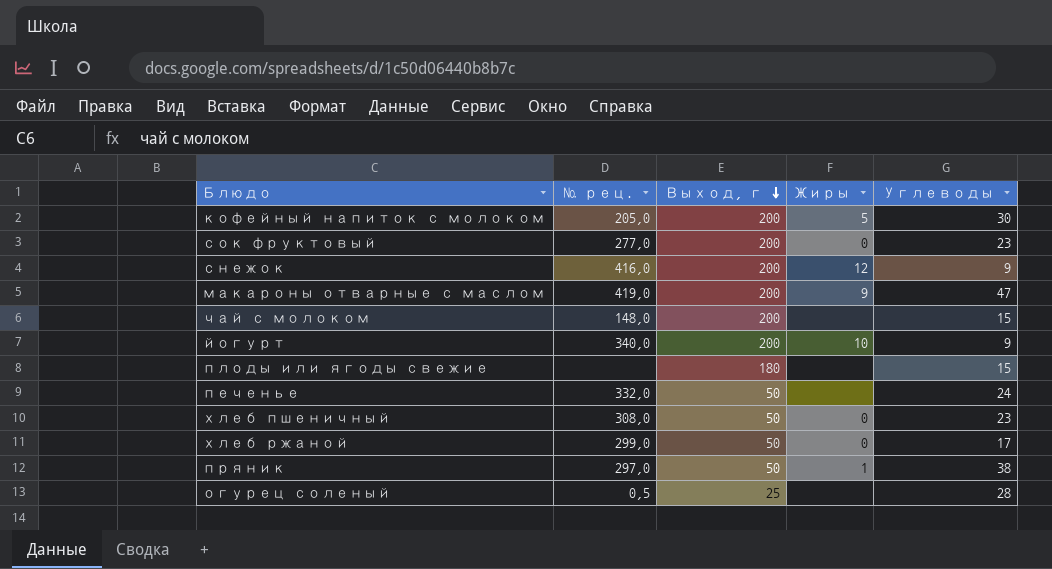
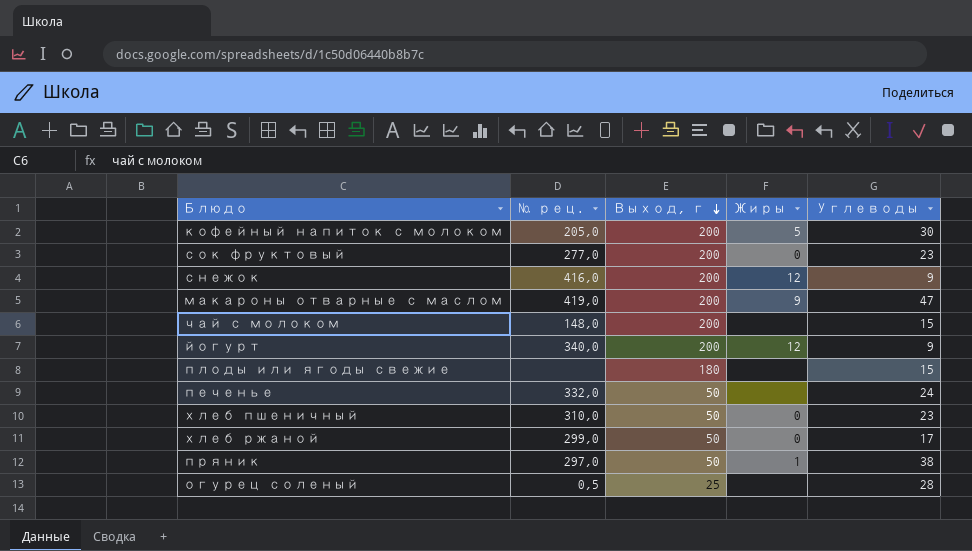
йогурт | Жиры: 10 -> 12
хлеб пшеничный | № рец.: 308,0 -> 310,0

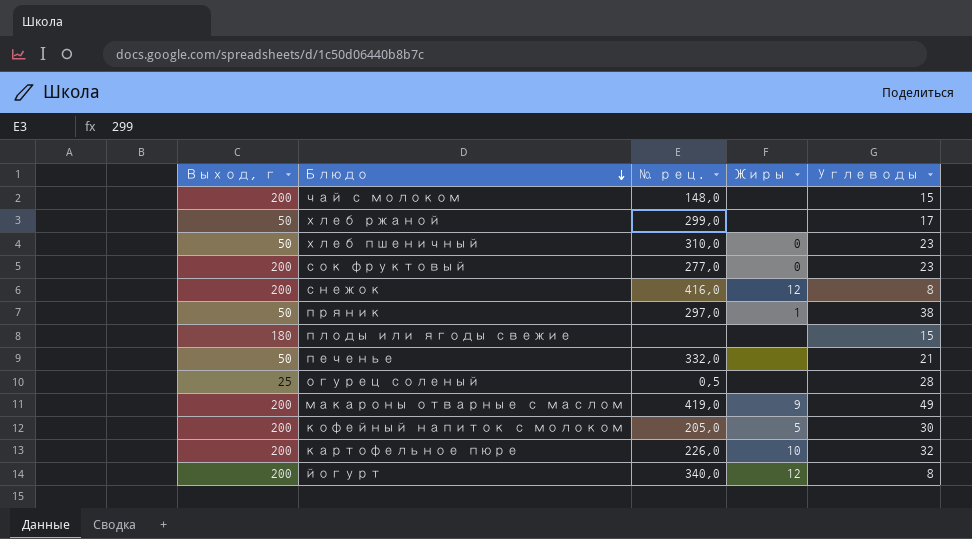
row order: Выход, г descending -> Блюдо descending
column Выход, г | position: 3 -> 1
хлеб ржаной | Жиры: 0 -> none
снежок | Углеводы: 9 -> 8
печенье | Углеводы: 24 -> 21
макароны отварные с маслом | Углеводы: 47 -> 49
row картофельное пюре: none -> 200 | 226,0 | 10 | 32
йогурт | Углеводы: 9 -> 8

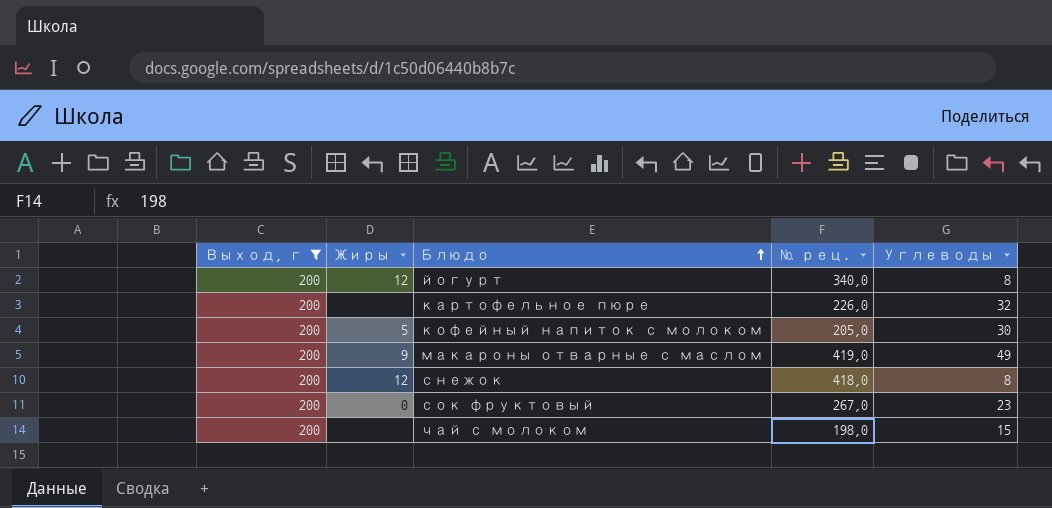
filter: none -> Выход, г = 200
row order: Блюдо descending -> Блюдо ascending
column Жиры | position: 4 -> 2
картофельное пюре | Жиры: 10 -> none
снежок | № рец.: 416,0 -> 418,0
сок фруктовый | № рец.: 277,0 -> 267,0
чай с молоком | № рец.: 148,0 -> 198,0

